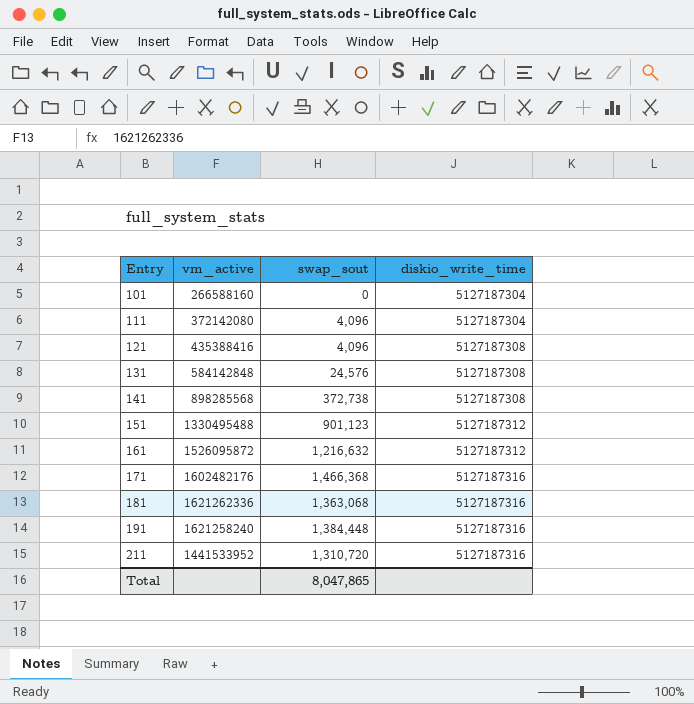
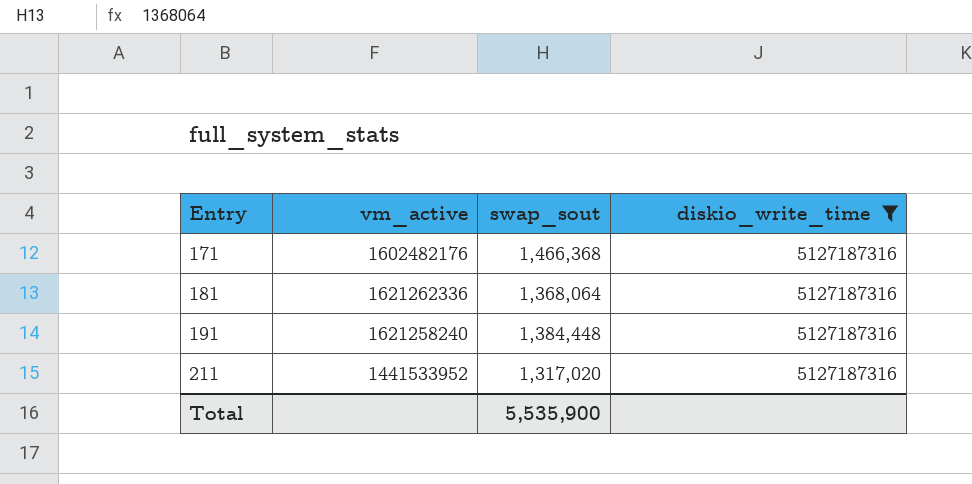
filter: none -> diskio_write_time = 5127187316
181 | swap_sout: 1,363,068 -> 1,368,064
211 | swap_sout: 1,310,720 -> 1,317,020
Total | swap_sout: 8,047,865 -> 5,535,900

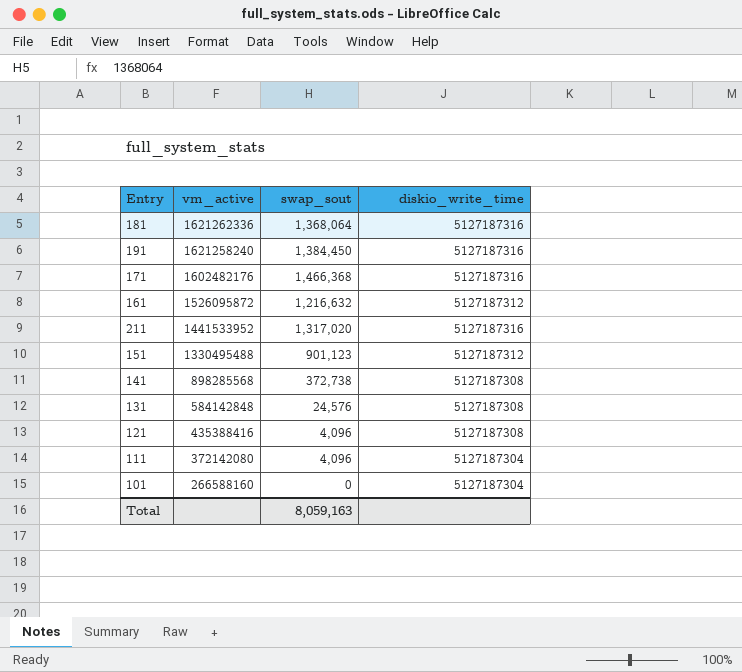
filter: diskio_write_time = 5127187316 -> none
row order: Entry ascending -> vm_active descending
191 | swap_sout: 1,384,448 -> 1,384,450
Total | swap_sout: 5,535,900 -> 8,059,163

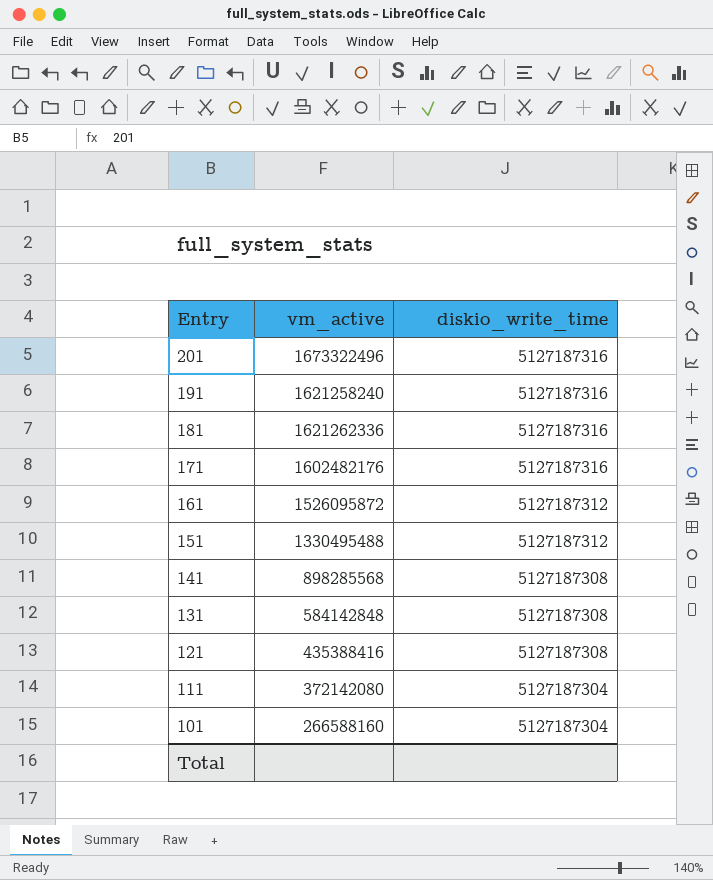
row order: vm_active descending -> Entry descending
column swap_sout | position: 3 -> none
row 211: 1441533952 | 1,317,020 | 5127187316 -> none
row 201: none -> 1673322496 | 5127187316

